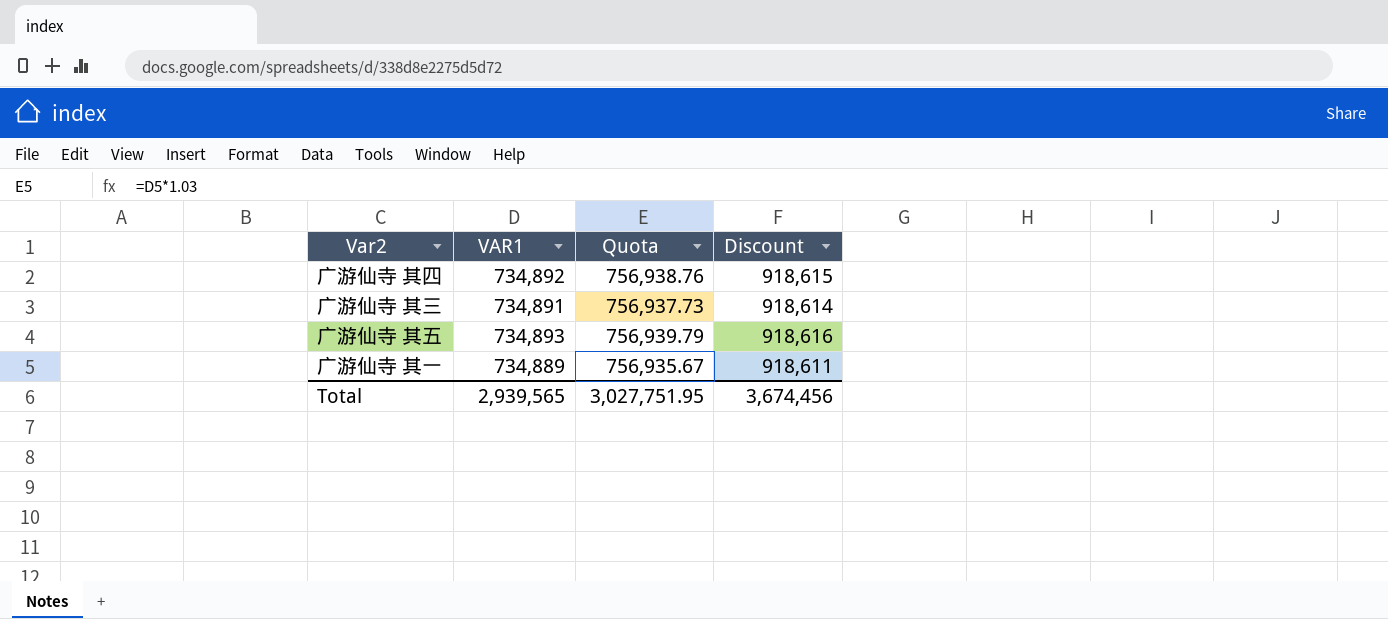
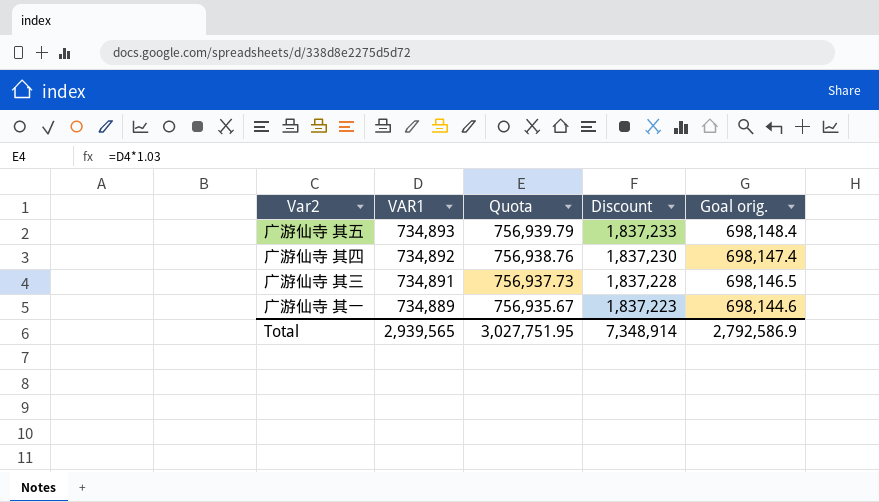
row order: none -> VAR1 descending
column Discount | formula: [VAR1] * 1.25 -> [VAR1] * 2.5
column Goal orig. | formula: none -> [VAR1] * 0.95
Total | Discount: 3,674,456 -> 7,348,914

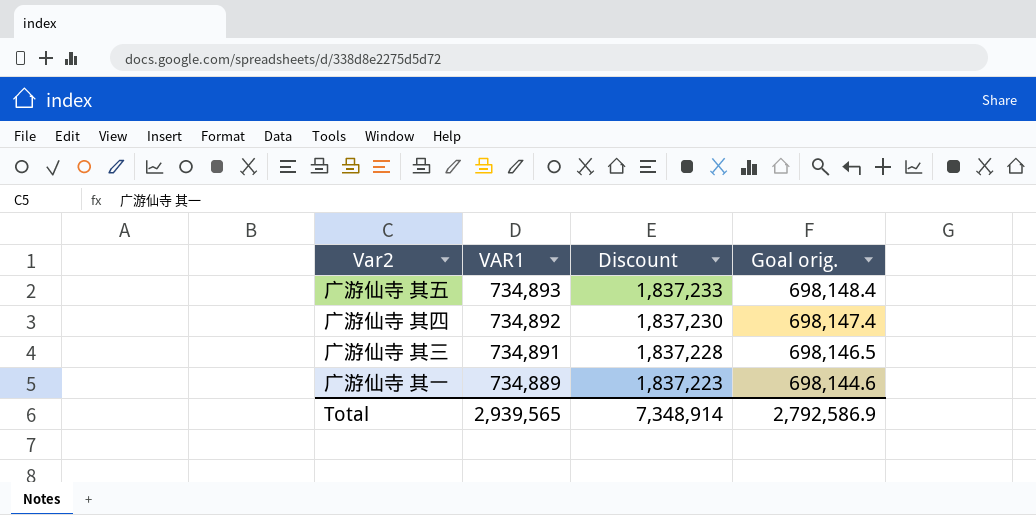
column Quota | formula: [VAR1] * 1.03 -> none

